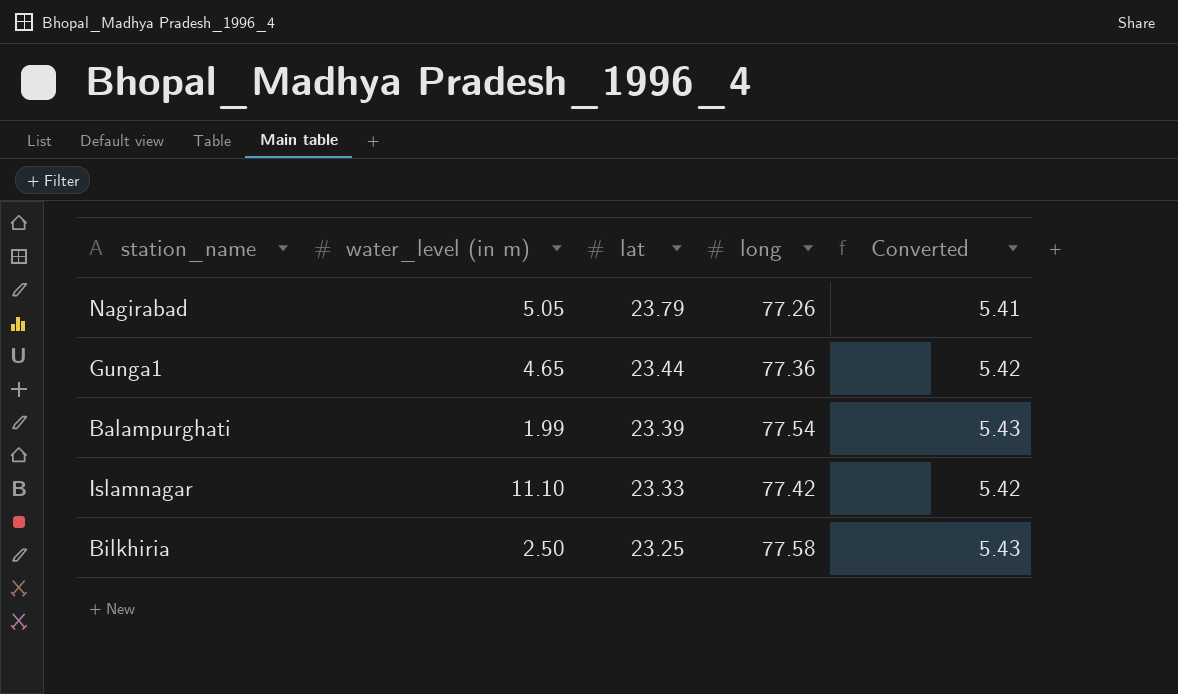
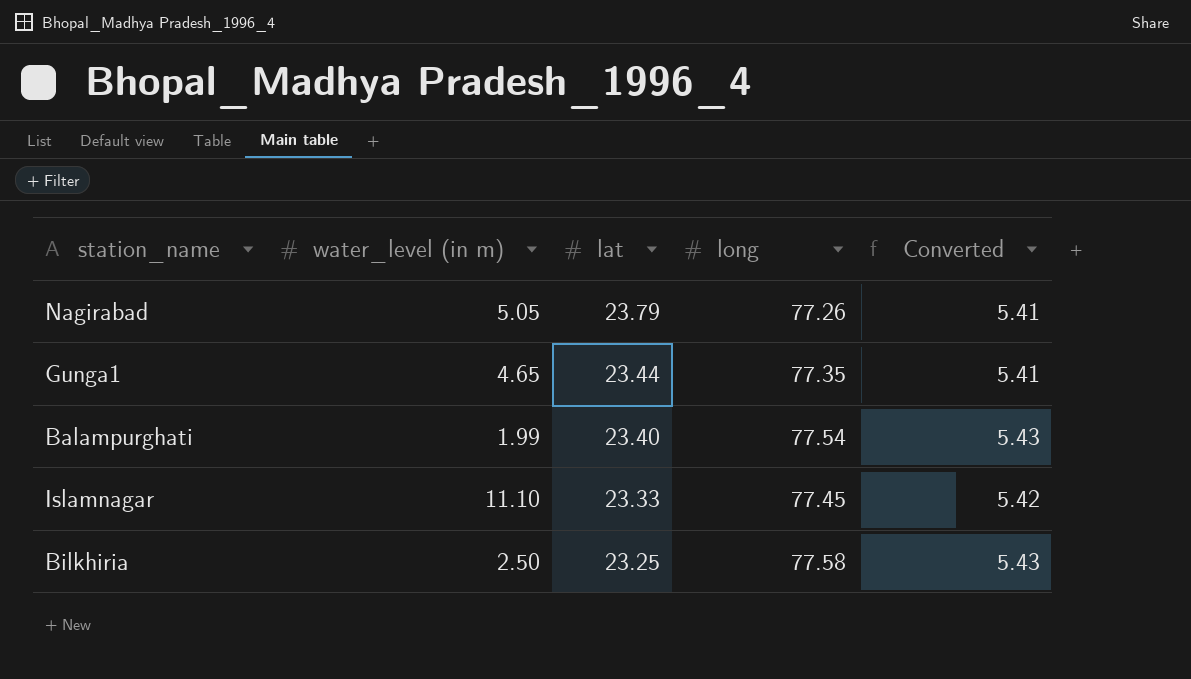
Gunga1 | long: 77.36 -> 77.35
Gunga1 | Converted: 5.42 -> 5.41
Balampurghati | lat: 23.39 -> 23.40
Islamnagar | long: 77.42 -> 77.45

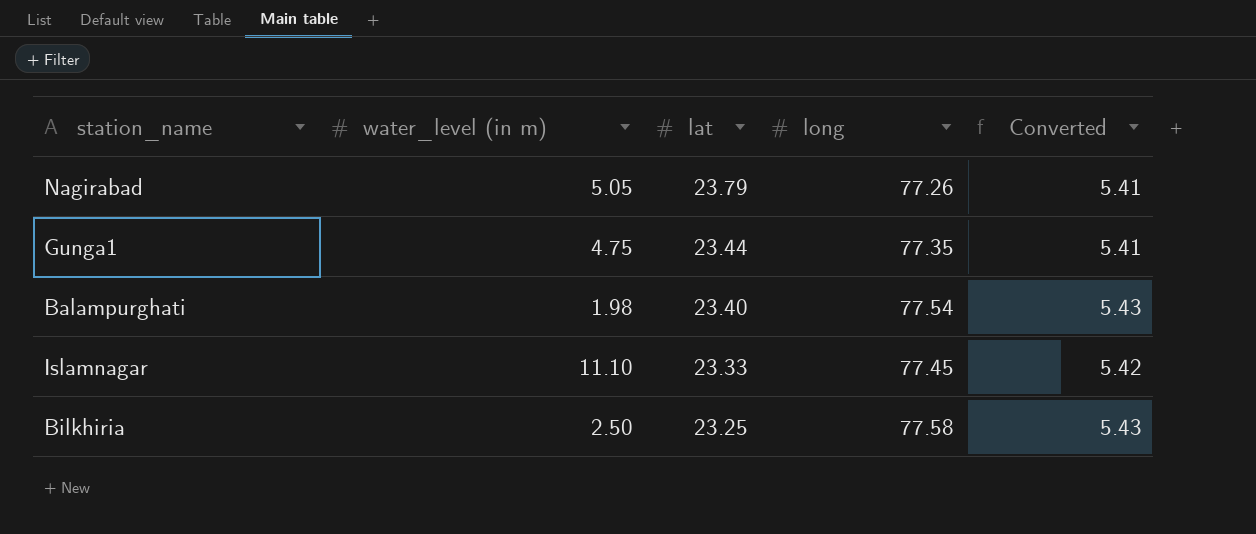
Gunga1 | water_level (in m): 4.65 -> 4.75
Balampurghati | water_level (in m): 1.99 -> 1.98

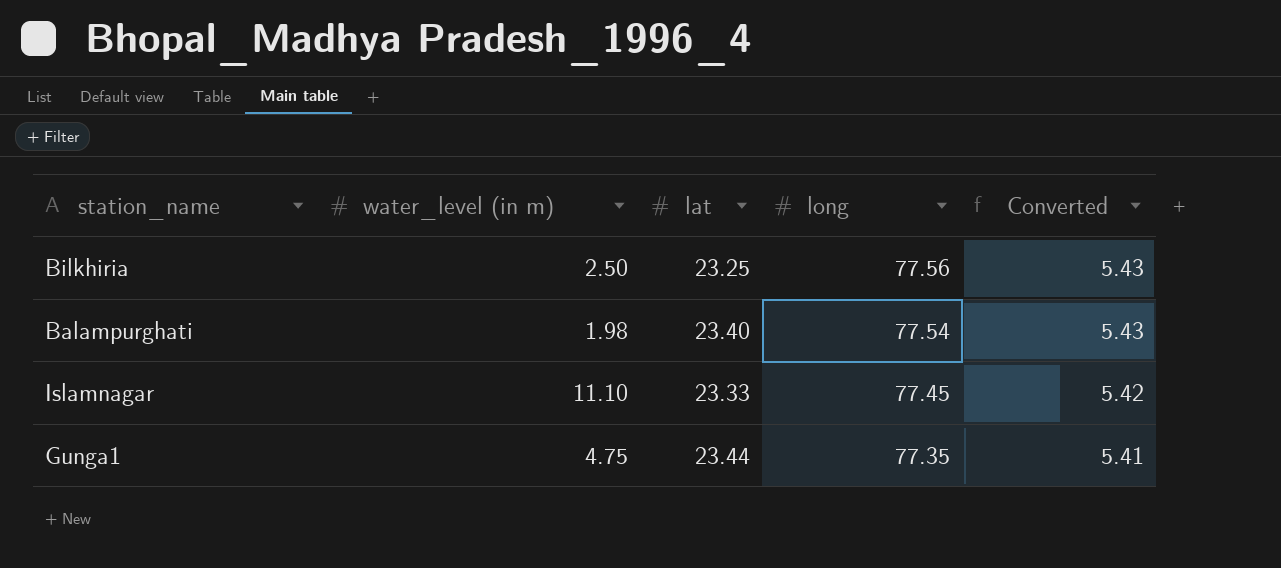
row order: lat descending -> long descending
row Nagirabad: 5.05 | 23.79 | 77.26 | 5.41 -> none
Bilkhiria | long: 77.58 -> 77.56

